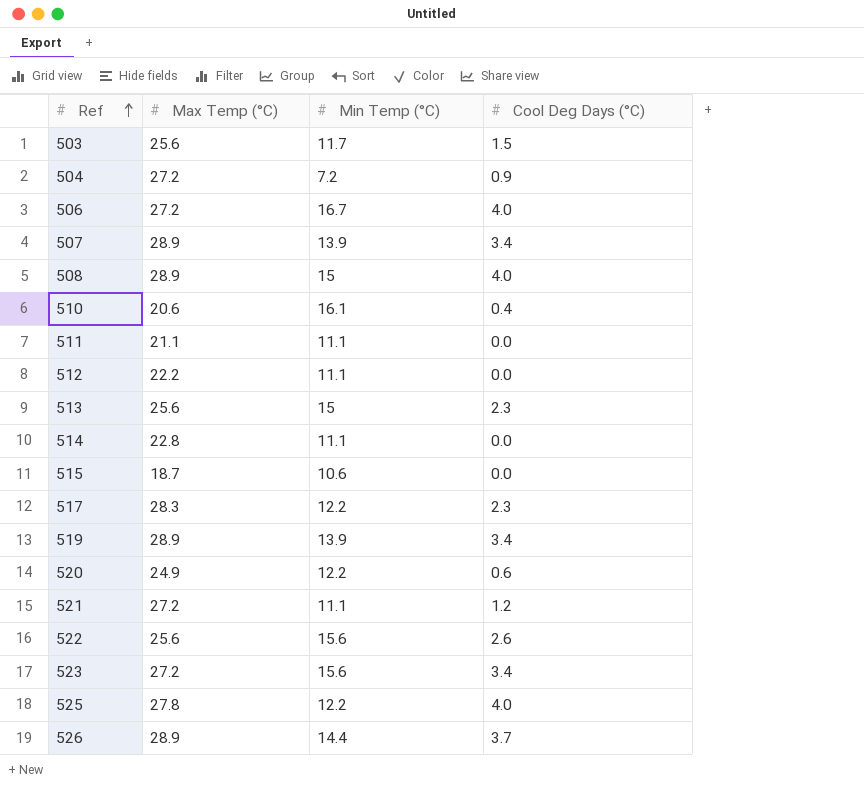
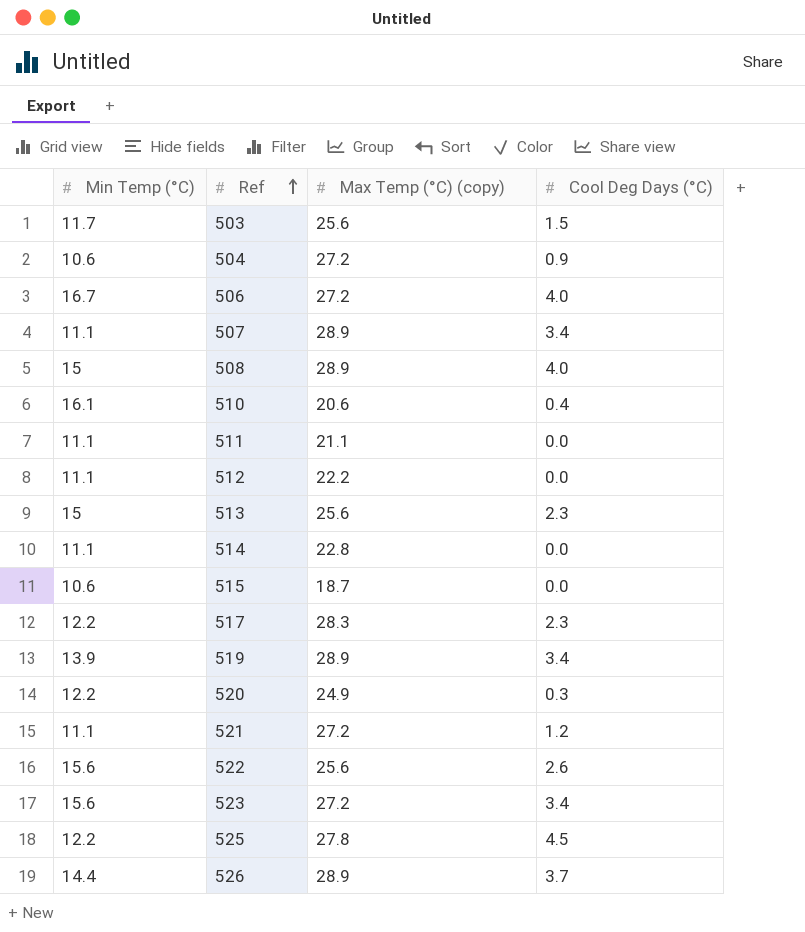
column Min Temp (°C) | position: 3 -> 1
column name: Max Temp (°C) -> Max Temp (°C) (copy)
504 | Min Temp (°C): 7.2 -> 10.6
507 | Min Temp (°C): 13.9 -> 11.1
520 | Cool Deg Days (°C): 0.6 -> 0.3
525 | Cool Deg Days (°C): 4.0 -> 4.5

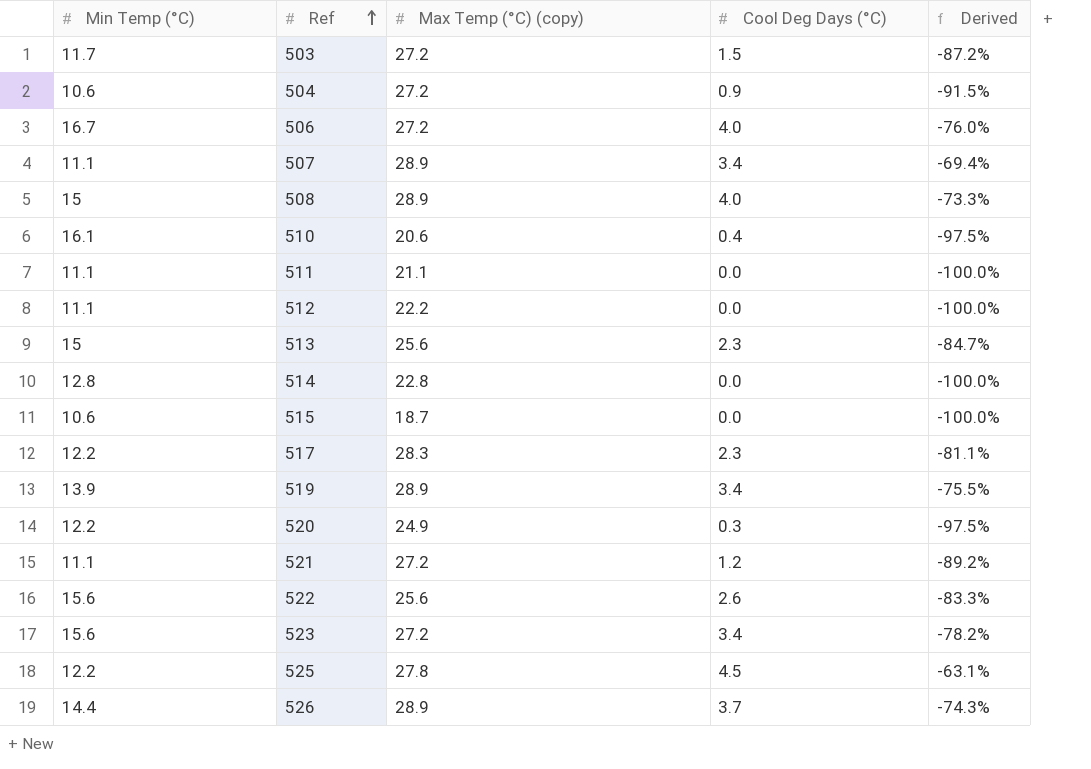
column Derived | formula: none -> ([Cool Deg Days (°C)] - [Min Temp (°C)]) / [Min Temp (°C)]
503 | Max Temp (°C) (copy): 25.6 -> 27.2
514 | Min Temp (°C): 11.1 -> 12.8

